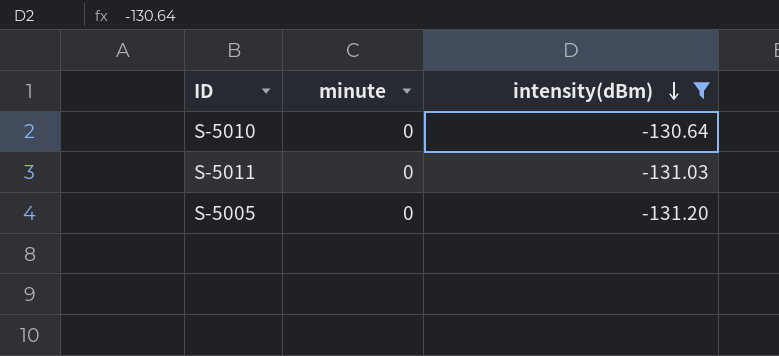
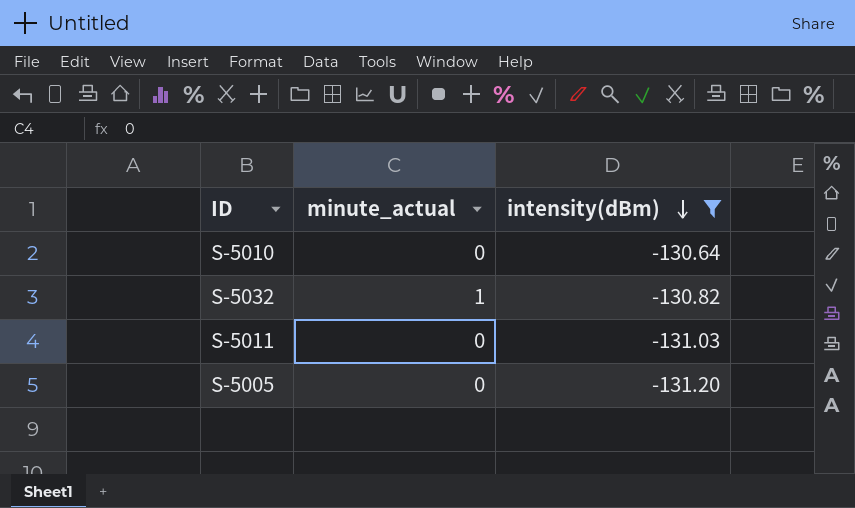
column name: minute -> minute_actual
row S-5032: none -> 1 | -130.82

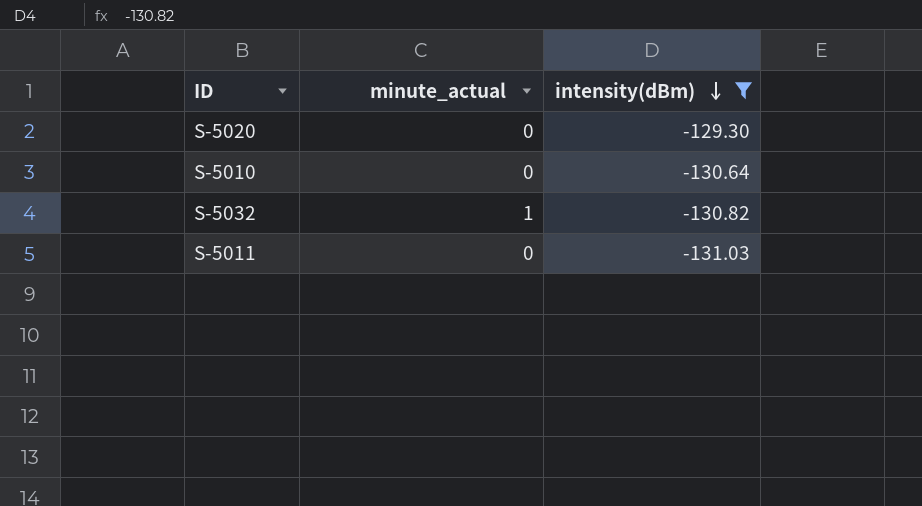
row S-5005: 0 | -131.20 -> none
row S-5020: none -> 0 | -129.30

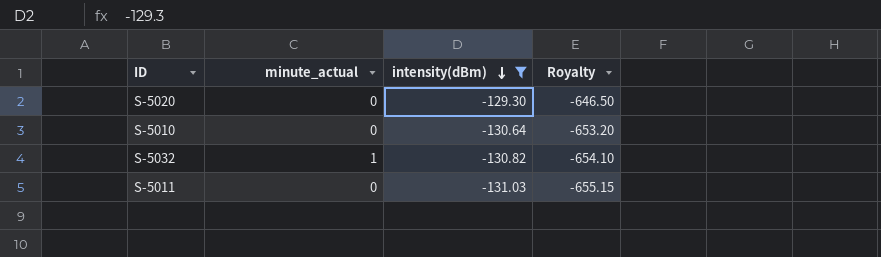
column Royalty | formula: none -> [intensity(dBm)] * 5

